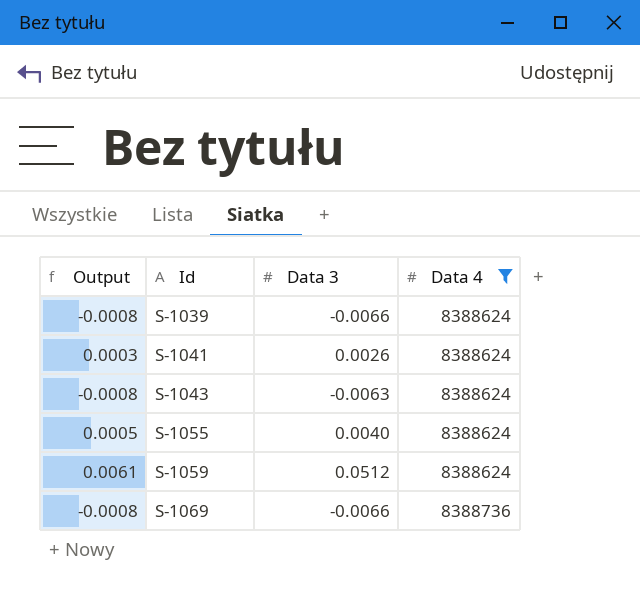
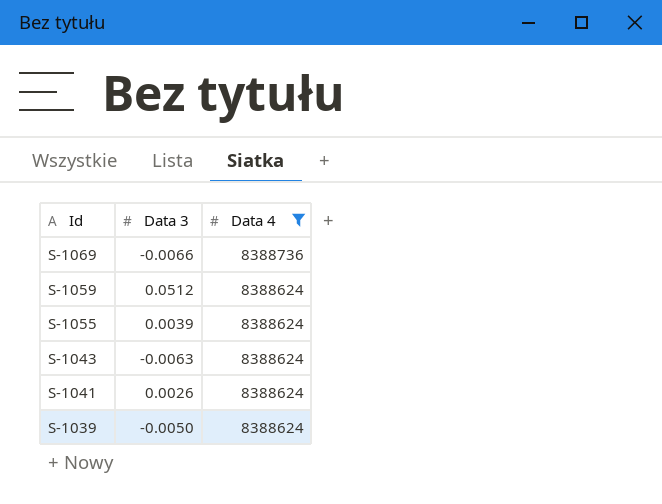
row order: Id ascending -> Id descending
column Output | formula: [Data 3] * 0.12 -> none
S-1055 | Data 3: 0.0040 -> 0.0039
S-1039 | Data 3: -0.0066 -> -0.0050

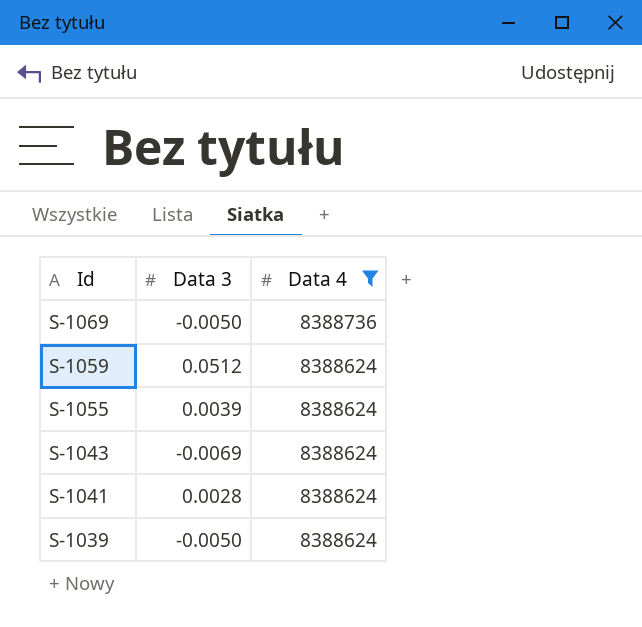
S-1069 | Data 3: -0.0066 -> -0.0050
S-1043 | Data 3: -0.0063 -> -0.0069
S-1041 | Data 3: 0.0026 -> 0.0028

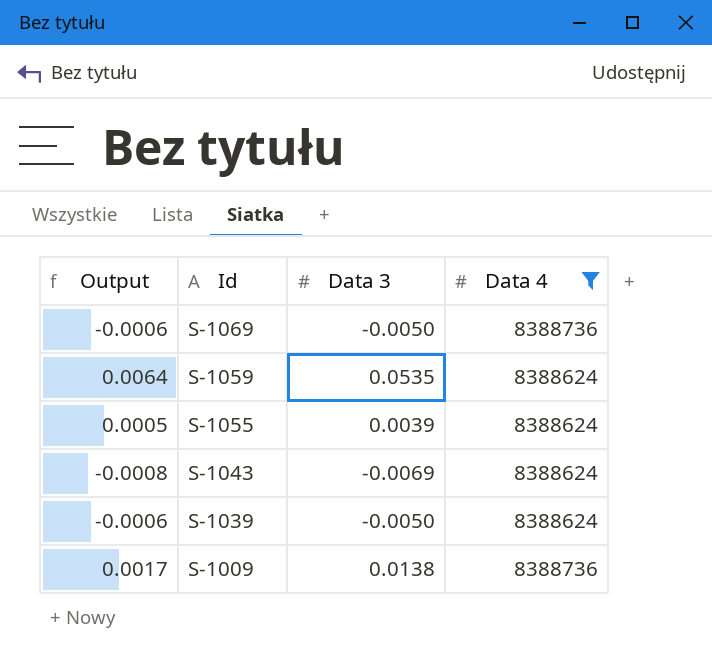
column Output | formula: none -> [Data 3] * 0.12
row S-1041: 0.0028 | 8388624 -> none
S-1059 | Data 3: 0.0512 -> 0.0535
row S-1009: none -> 0.0017 | 0.0138 | 8388736

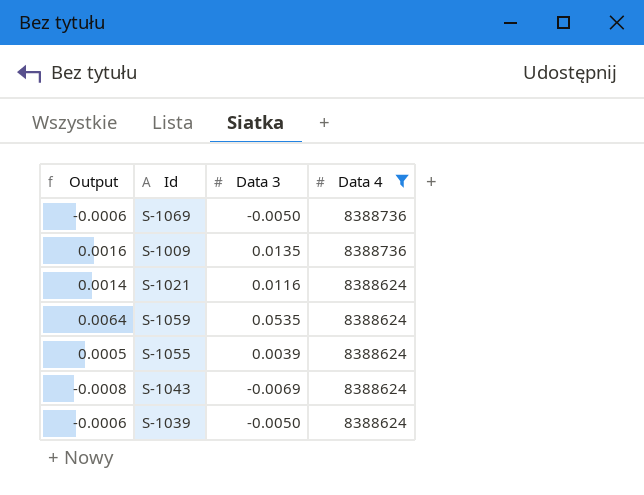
row order: Id descending -> Data 4 descending
S-1009 | Output: 0.0017 -> 0.0016
S-1009 | Data 3: 0.0138 -> 0.0135
row S-1021: none -> 0.0014 | 0.0116 | 8388624

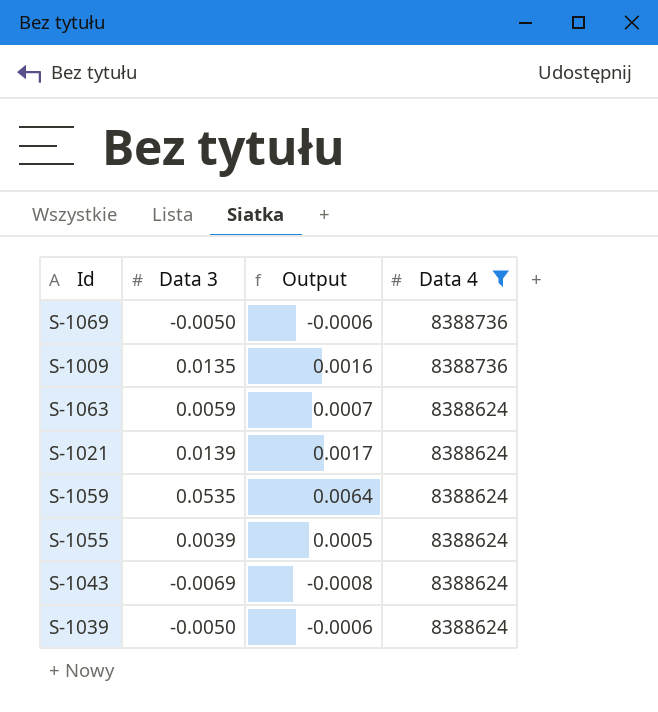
column Output | position: 1 -> 3
row S-1063: none -> 0.0059 | 0.0007 | 8388624
S-1021 | Data 3: 0.0116 -> 0.0139
S-1021 | Output: 0.0014 -> 0.0017

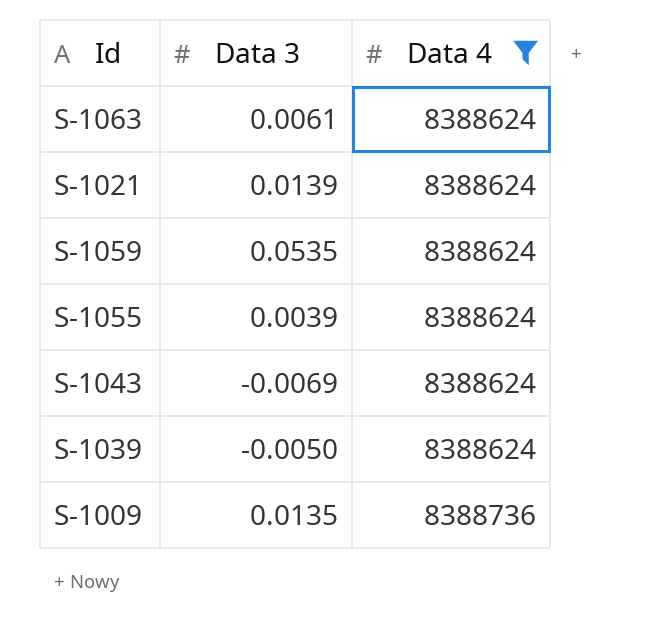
row order: Data 4 descending -> Data 4 ascending
column Output | formula: [Data 3] * 0.12 -> none
row S-1069: -0.0050 | -0.0006 | 8388736 -> none
S-1063 | Data 3: 0.0059 -> 0.0061

